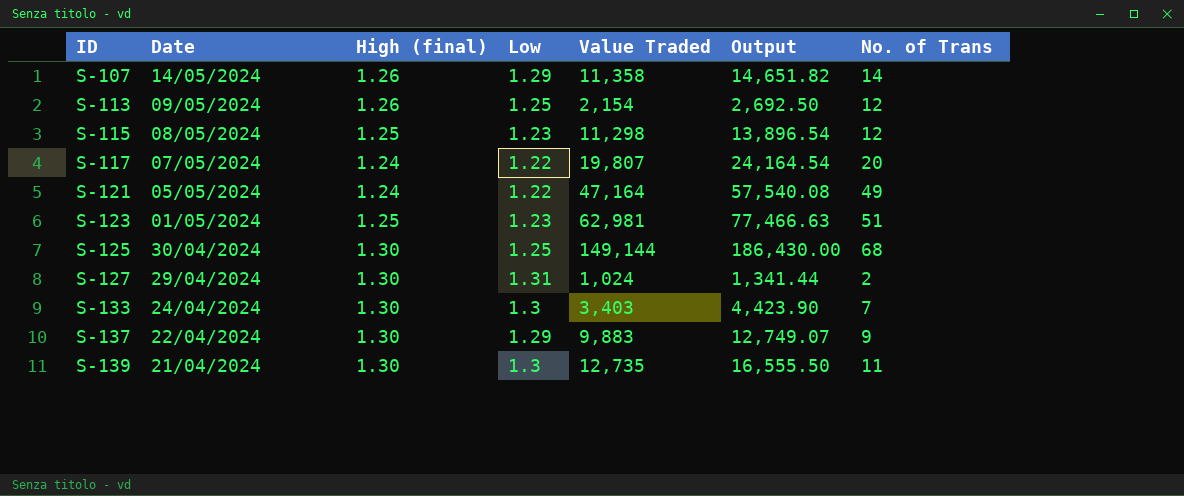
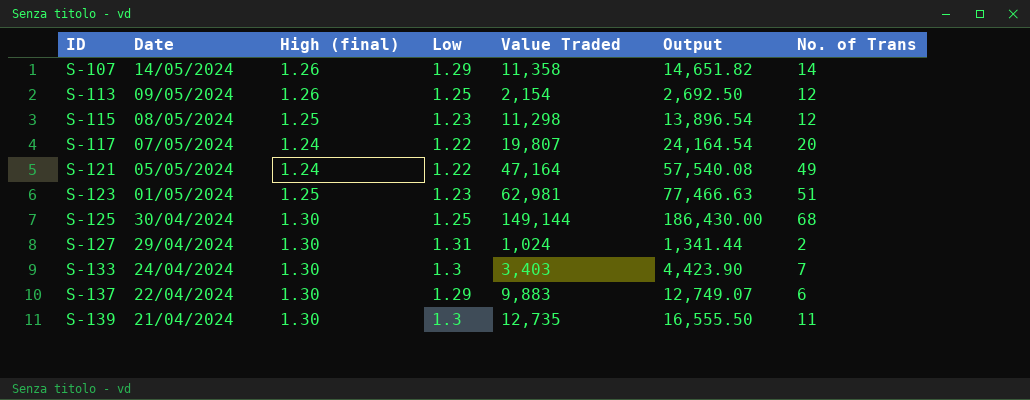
S-137 | No. of Trans: 9 -> 6

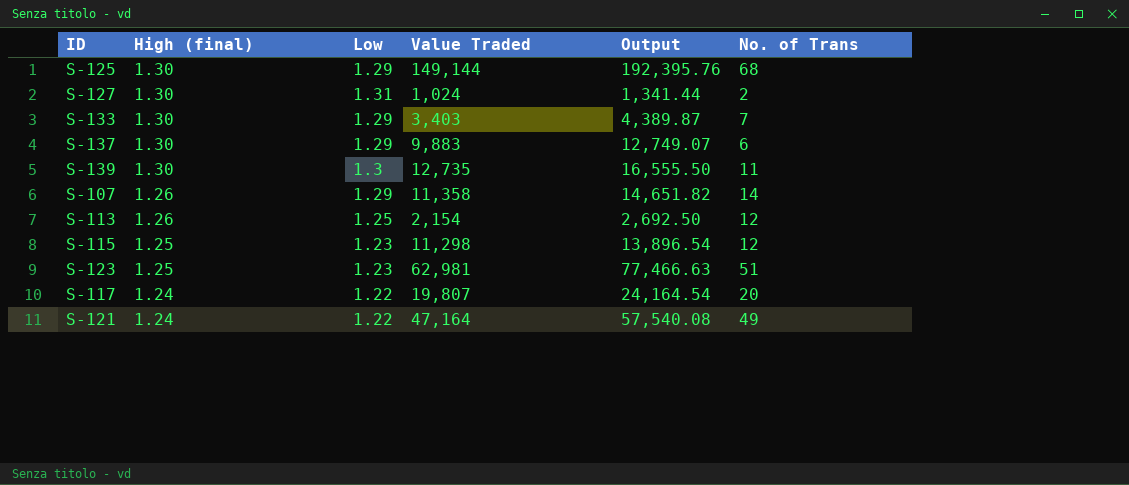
row order: ID ascending -> High (final) descending
column Date | position: 2 -> none
S-125 | Low: 1.25 -> 1.29
S-125 | Output: 186,430.00 -> 192,395.76
S-133 | Low: 1.3 -> 1.29
S-133 | Output: 4,423.90 -> 4,389.87

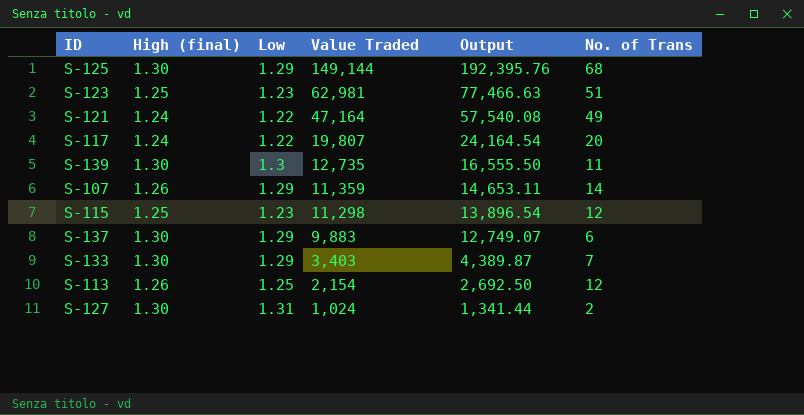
row order: High (final) descending -> Value Traded descending
S-107 | Value Traded: 11,358 -> 11,359
S-107 | Output: 14,651.82 -> 14,653.11

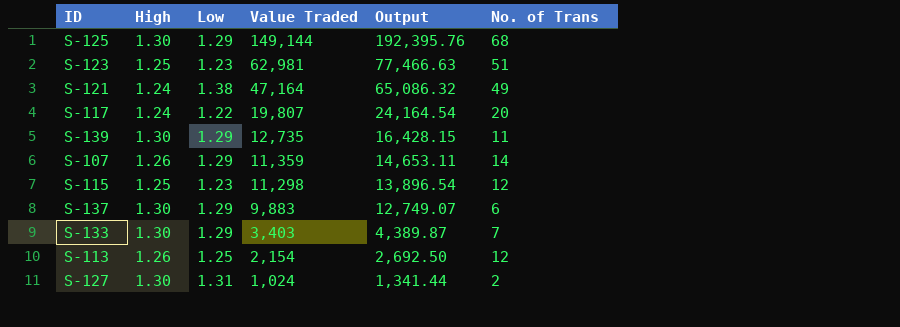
column name: High (final) -> High
S-121 | Low: 1.22 -> 1.38
S-121 | Output: 57,540.08 -> 65,086.32
S-139 | Low: 1.3 -> 1.29
S-139 | Output: 16,555.50 -> 16,428.15

